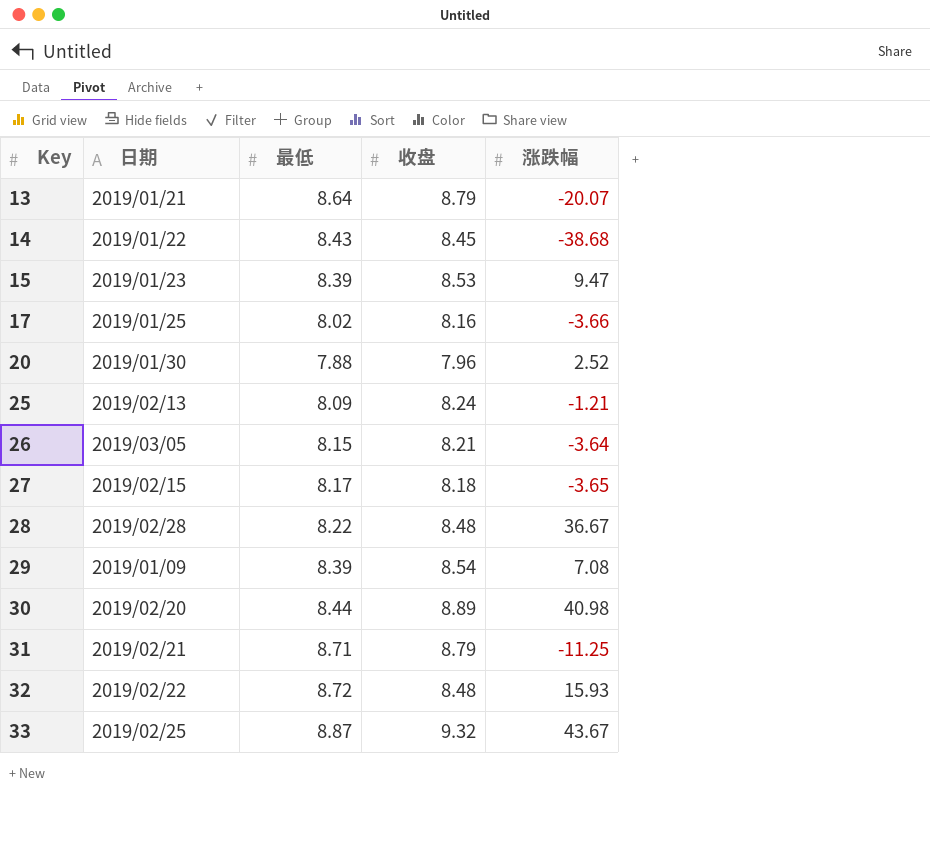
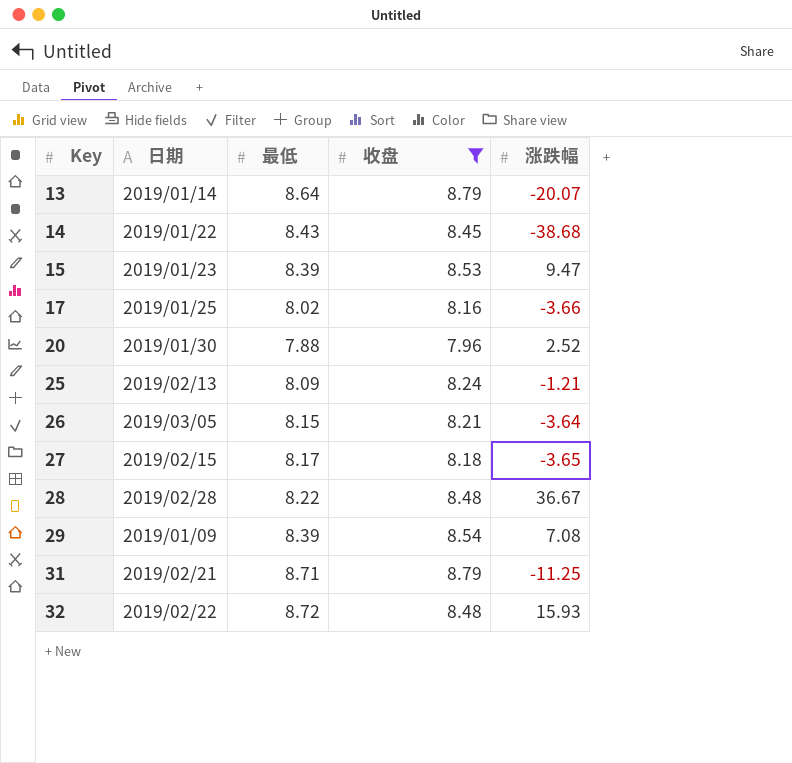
filter: none -> 收盘 <= 8.79
13 | 日期: 2019/01/21 -> 2019/01/14

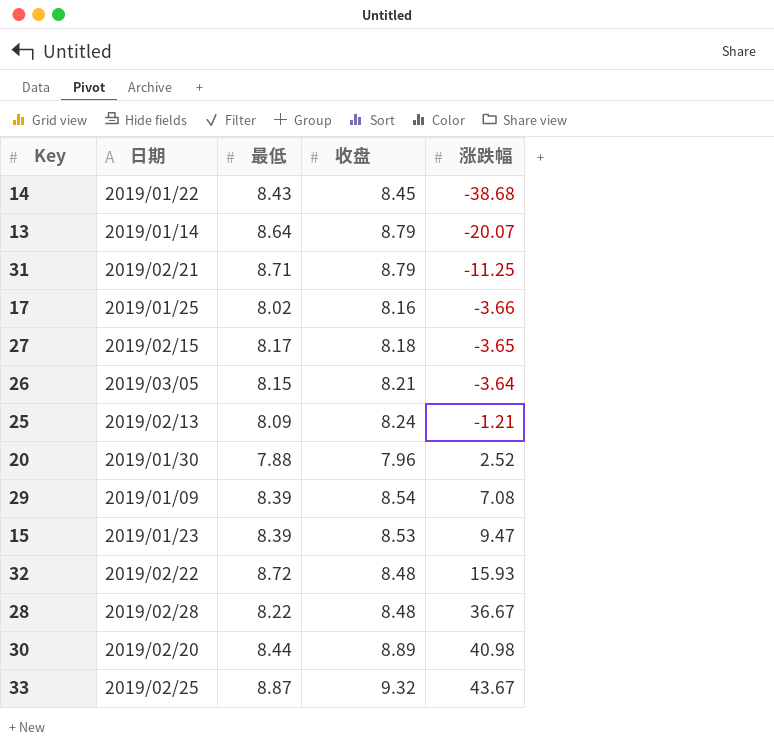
filter: 收盘 <= 8.79 -> none
row order: Key ascending -> 涨跌幅 ascending

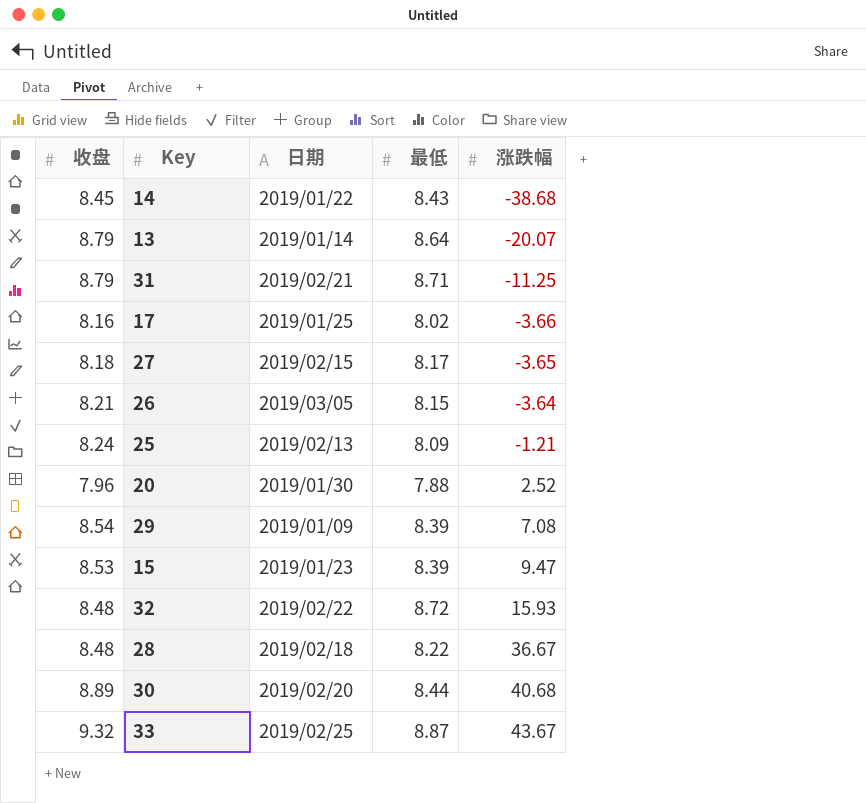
column 收盘 | position: 4 -> 1
28 | 日期: 2019/02/28 -> 2019/02/18
30 | 涨跌幅: 40.98 -> 40.68

